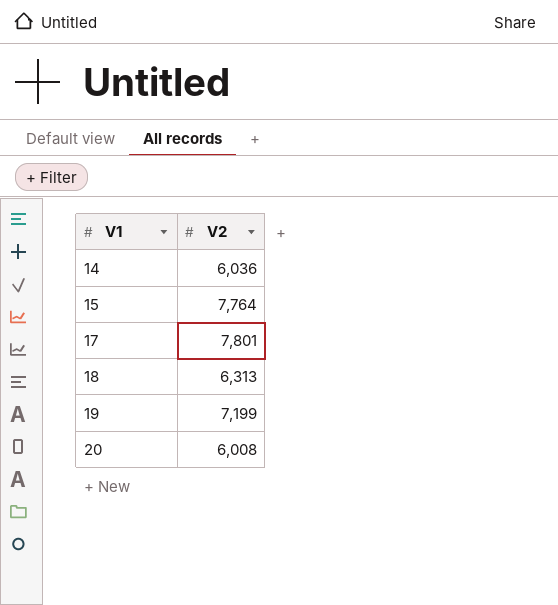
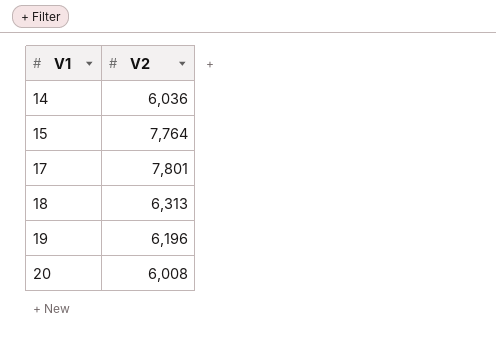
19 | V2: 7,199 -> 6,196

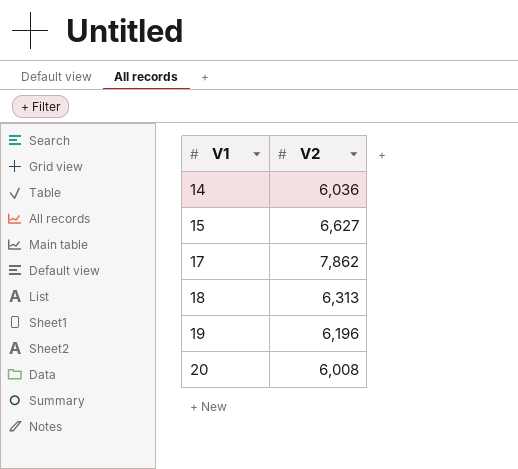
15 | V2: 7,764 -> 6,627
17 | V2: 7,801 -> 7,862

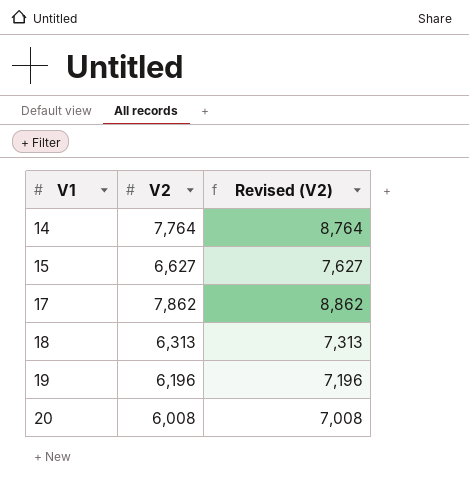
column Revised (V2) | formula: none -> [V2] + 1000
14 | V2: 6,036 -> 7,764

